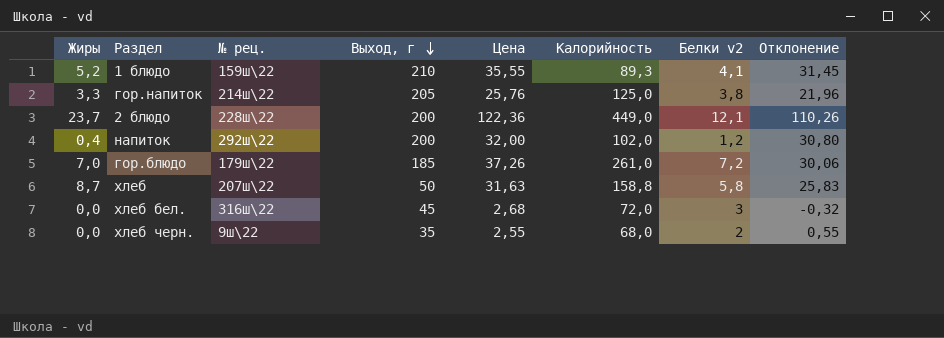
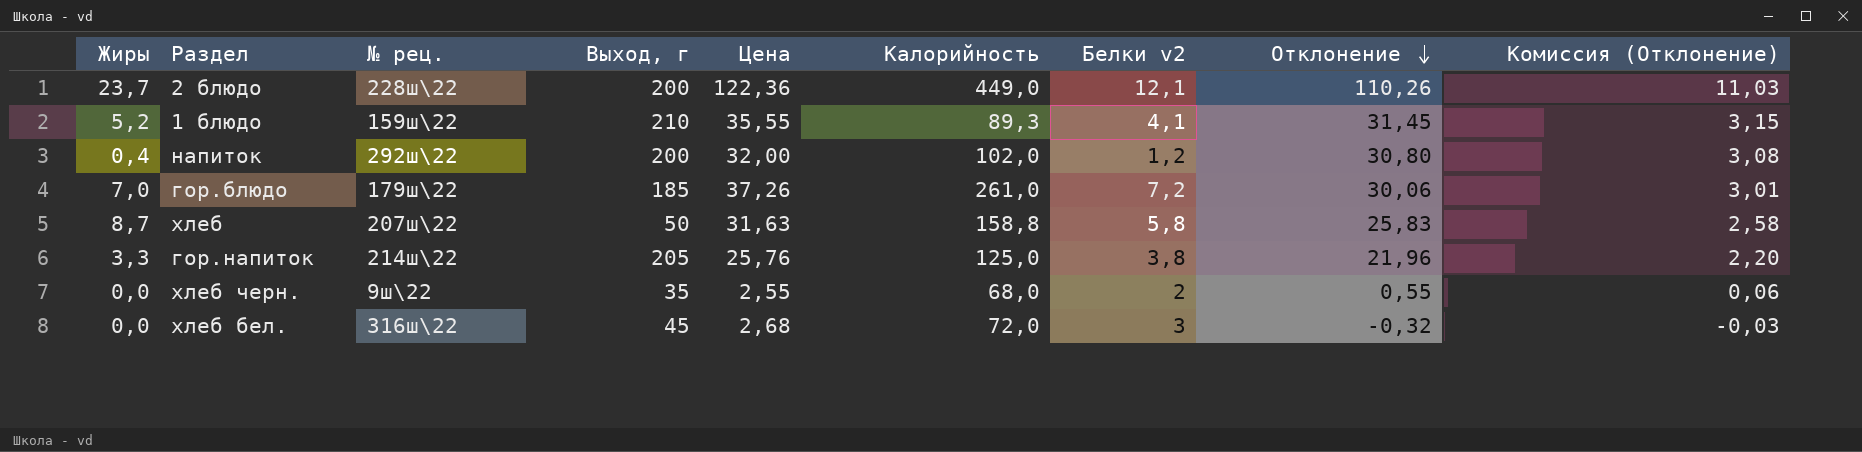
row order: Выход, г descending -> Отклонение descending
column Комиссия (Отклонение) | formula: none -> [Отклонение] * 0,1

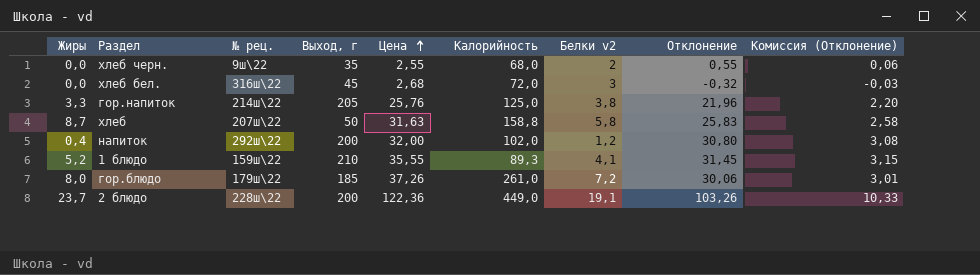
row order: Отклонение descending -> Цена ascending
гор.блюдо | Жиры: 7,0 -> 8,0
2 блюдо | Белки v2: 12,1 -> 19,1
2 блюдо | Отклонение: 110,26 -> 103,26
2 блюдо | Комиссия (Отклонение): 11,03 -> 10,33

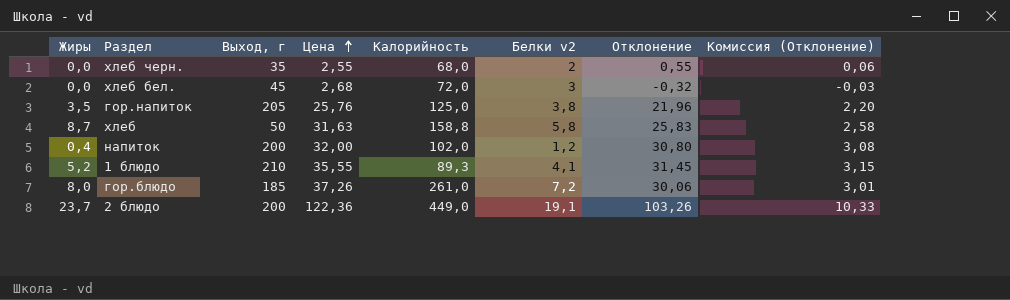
column № рец. | position: 3 -> none
гор.напиток | Жиры: 3,3 -> 3,5

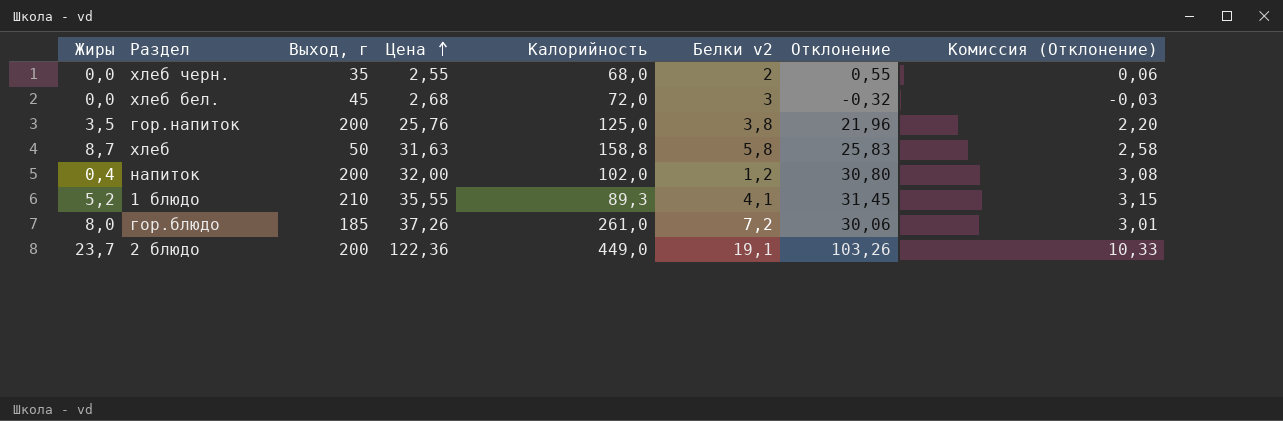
гор.напиток | Выход, г: 205 -> 200

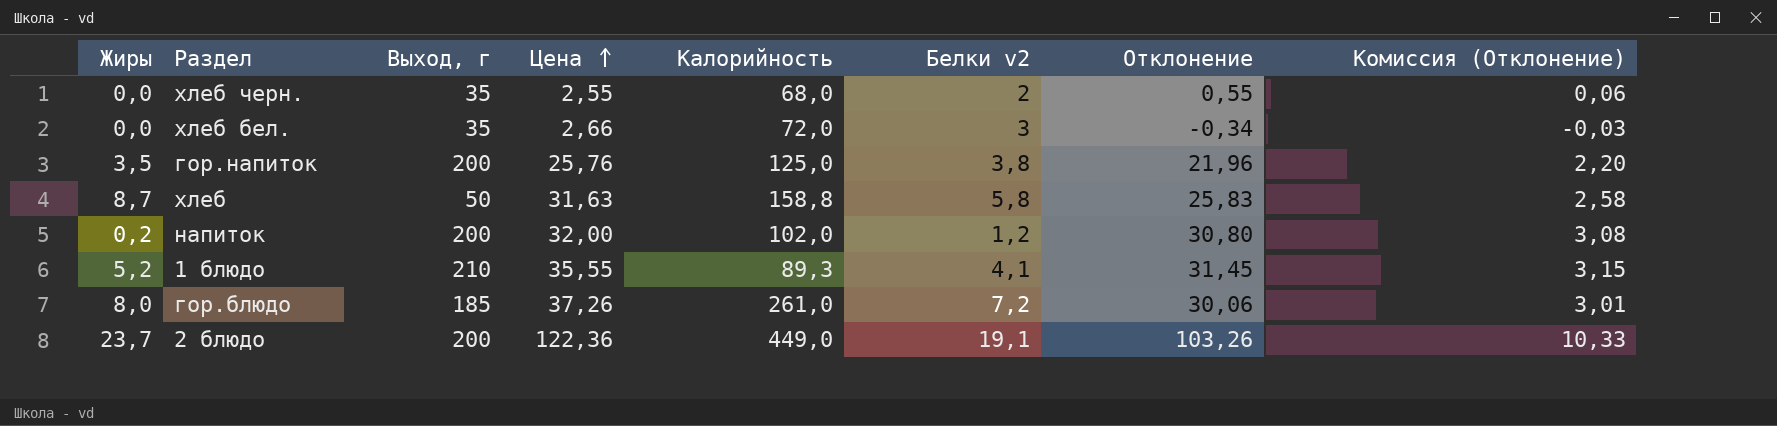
хлеб бел. | Выход, г: 45 -> 35
хлеб бел. | Цена: 2,68 -> 2,66
хлеб бел. | Отклонение: -0,32 -> -0,34
напиток | Жиры: 0,4 -> 0,2

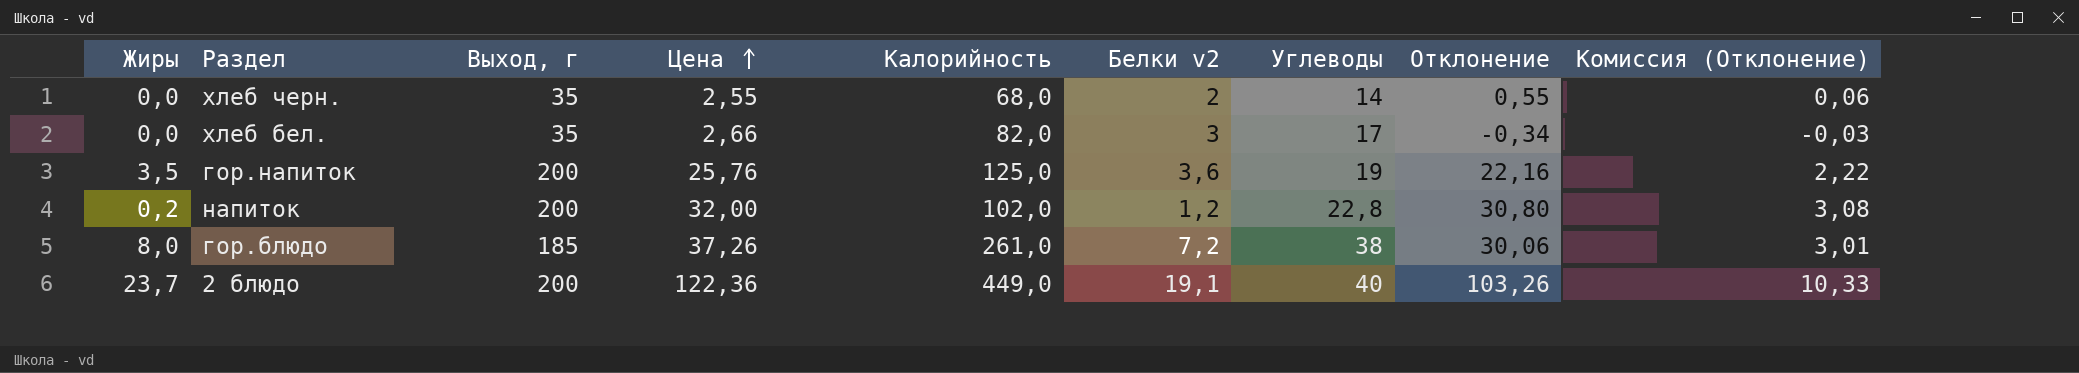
column Углеводы | position: none -> 7
row хлеб: 8,7 | 50 | 31,63 | 158,8 | 5,8 | 25,83 | 2,58 -> none
row 1 блюдо: 5,2 | 210 | 35,55 | 89,3 | 4,1 | 31,45 | 3,15 -> none
хлеб бел. | Калорийность: 72,0 -> 82,0
гор.напиток | Белки v2: 3,8 -> 3,6
гор.напиток | Отклонение: 21,96 -> 22,16
гор.напиток | Комиссия (Отклонение): 2,20 -> 2,22

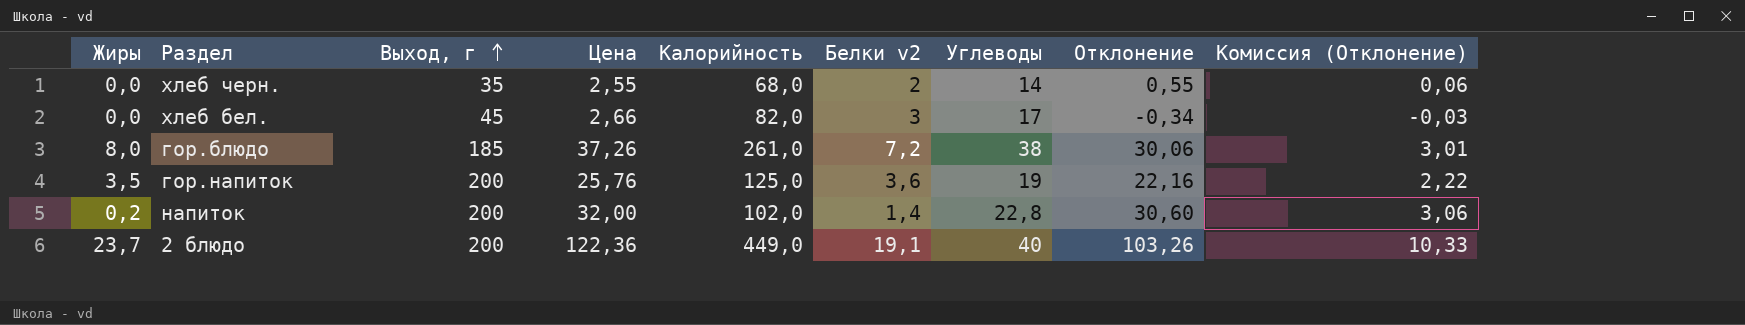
row order: Цена ascending -> Выход, г ascending
хлеб бел. | Выход, г: 35 -> 45
напиток | Белки v2: 1,2 -> 1,4
напиток | Отклонение: 30,80 -> 30,60
напиток | Комиссия (Отклонение): 3,08 -> 3,06

